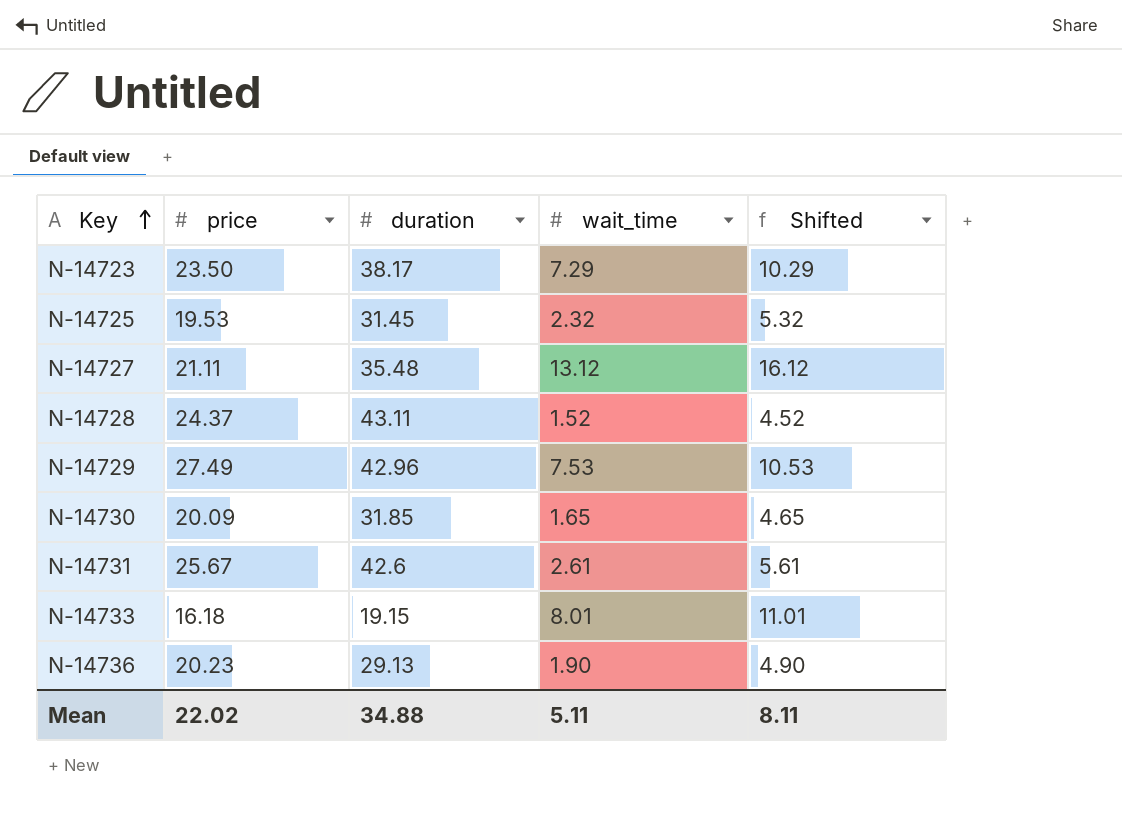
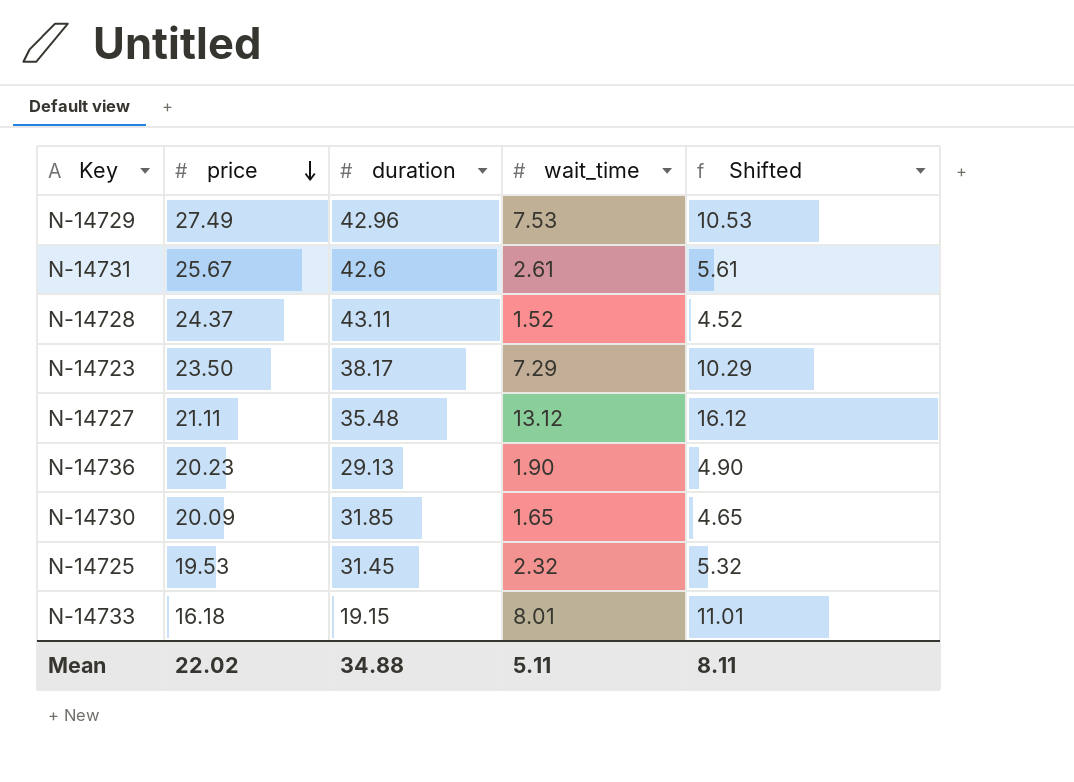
row order: Key ascending -> price descending

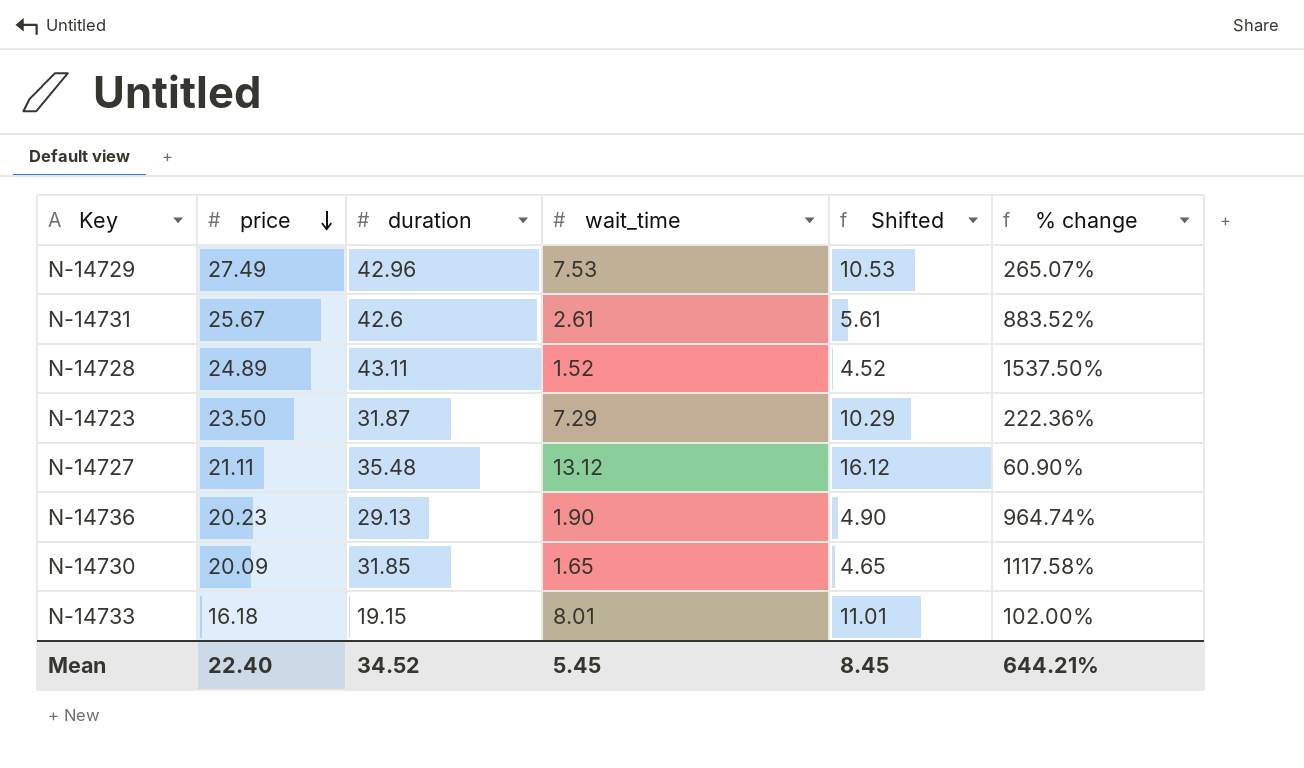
column % change | formula: none -> ([price] - [wait_time]) / [wait_time]
row N-14725: 19.53 | 31.45 | 2.32 | 5.32 -> none
N-14728 | price: 24.37 -> 24.89
N-14723 | duration: 38.17 -> 31.87
Mean | price: 22.02 -> 22.40
Mean | duration: 34.88 -> 34.52
Mean | wait_time: 5.11 -> 5.45
Mean | Shifted: 8.11 -> 8.45

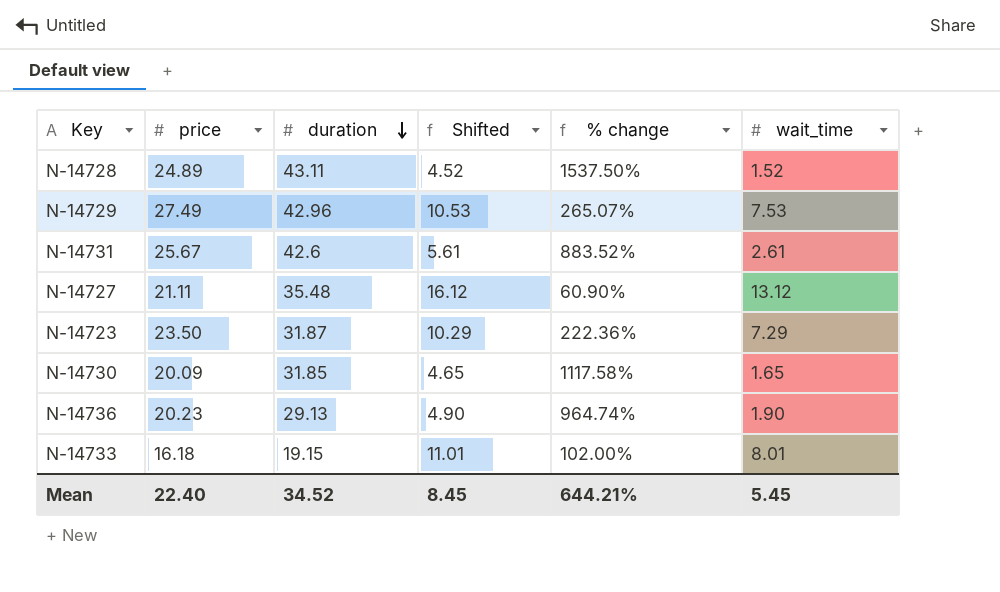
row order: price descending -> duration descending
column wait_time | position: 4 -> 6

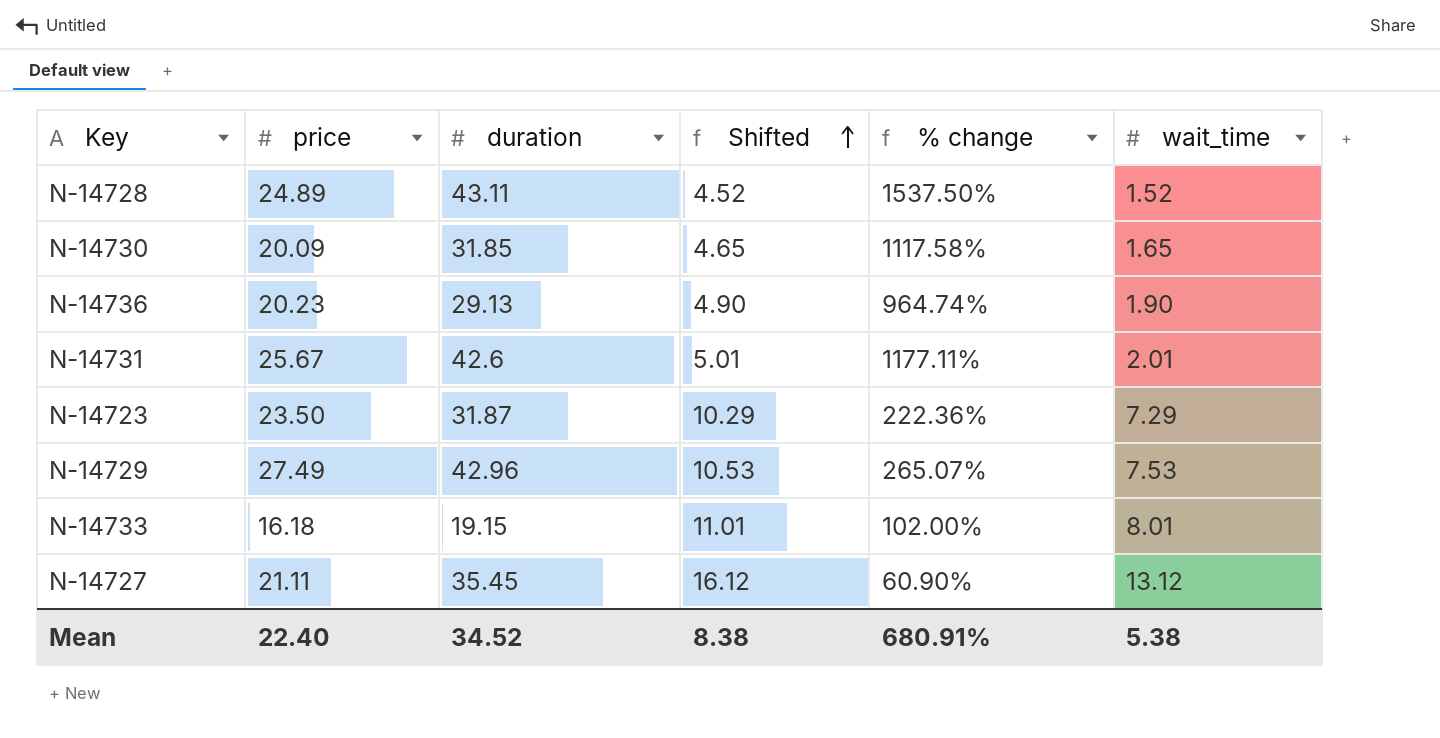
row order: duration descending -> Shifted ascending
N-14731 | Shifted: 5.61 -> 5.01
N-14731 | % change: 883.52% -> 1177.11%
N-14731 | wait_time: 2.61 -> 2.01
N-14727 | duration: 35.48 -> 35.45
Mean | Shifted: 8.45 -> 8.38
Mean | % change: 644.21% -> 680.91%
Mean | wait_time: 5.45 -> 5.38

